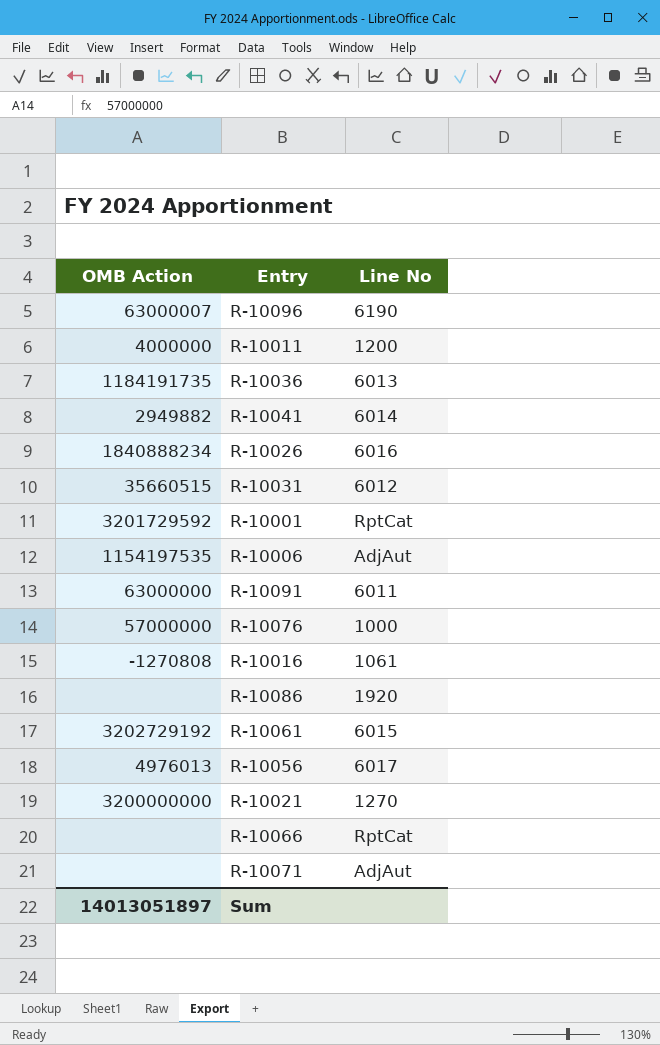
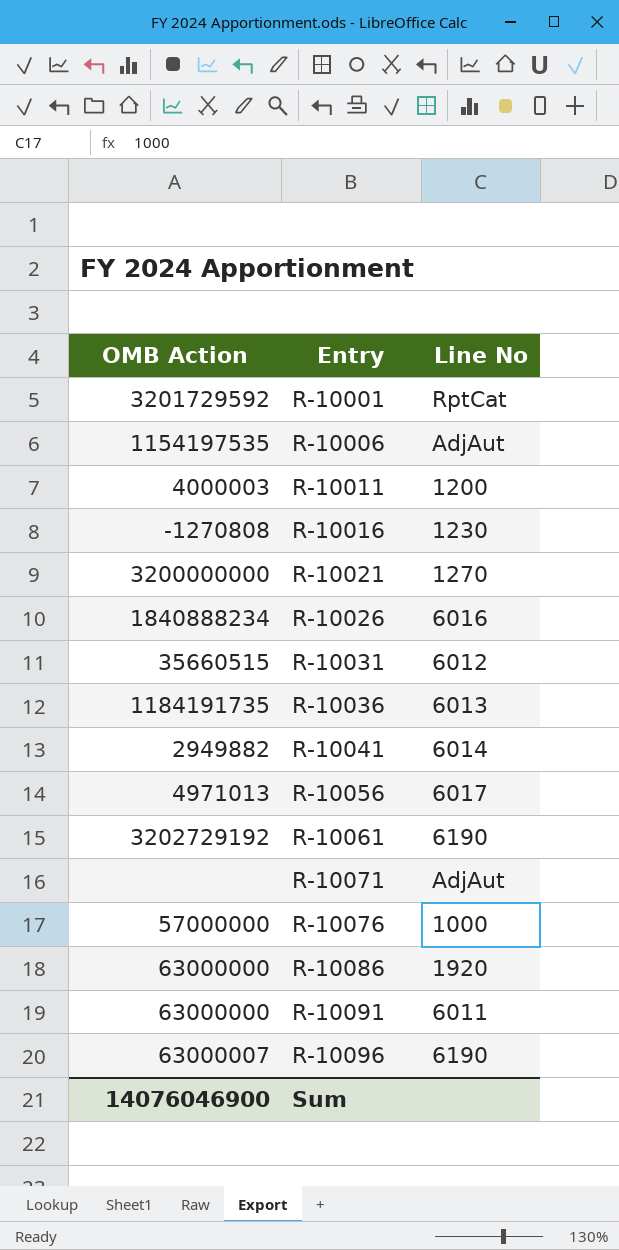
row order: none -> Entry ascending
row R-10066: none | RptCat -> none
R-10011 | OMB Action: 4000000 -> 4000003
R-10016 | Line No: 1061 -> 1230
R-10056 | OMB Action: 4976013 -> 4971013
R-10061 | Line No: 6015 -> 6190
R-10086 | OMB Action: none -> 63000000
Sum | OMB Action: 14013051897 -> 14076046900

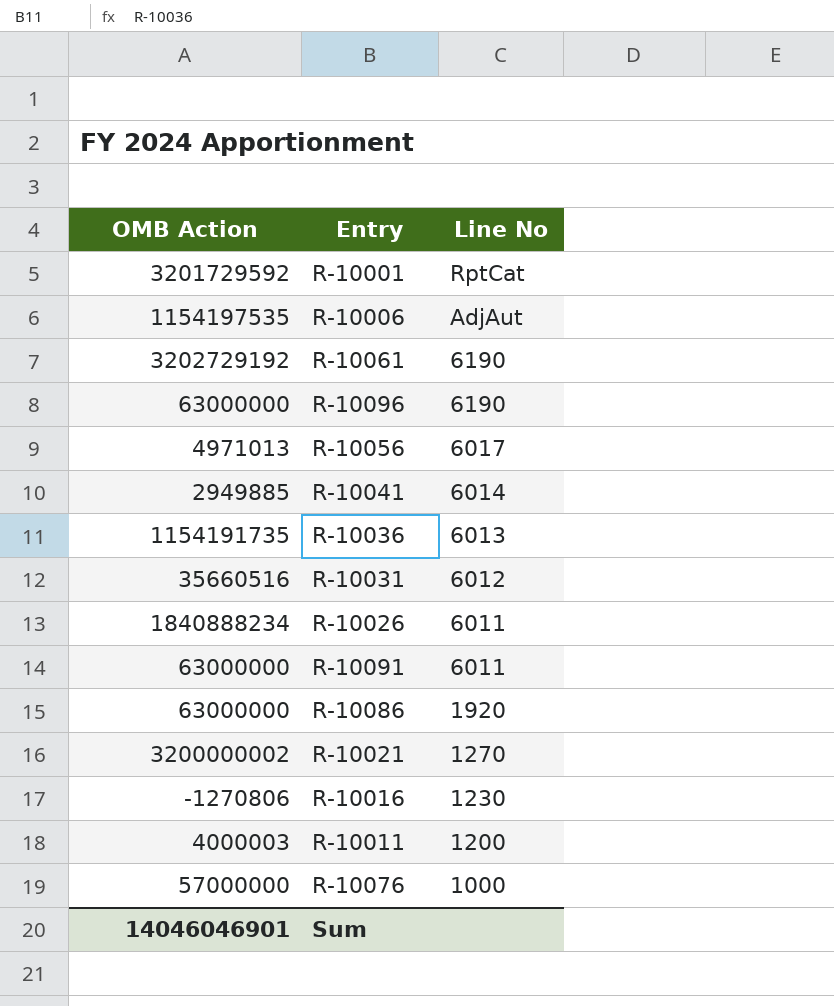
row order: Entry ascending -> Line No descending
row R-10071: none | AdjAut -> none
R-10096 | OMB Action: 63000007 -> 63000000
R-10041 | OMB Action: 2949882 -> 2949885
R-10036 | OMB Action: 1184191735 -> 1154191735
R-10031 | OMB Action: 35660515 -> 35660516
R-10026 | Line No: 6016 -> 6011
R-10021 | OMB Action: 3200000000 -> 3200000002
R-10016 | OMB Action: -1270808 -> -1270806
Sum | OMB Action: 14076046900 -> 14046046901

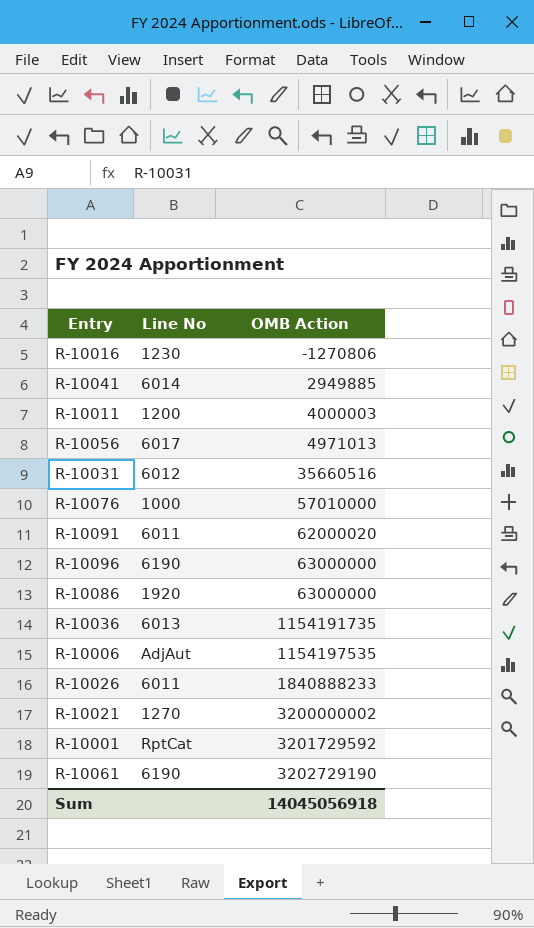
row order: Line No descending -> OMB Action ascending
column OMB Action | position: 1 -> 3
R-10076 | OMB Action: 57000000 -> 57010000
R-10091 | OMB Action: 63000000 -> 62000020
R-10026 | OMB Action: 1840888234 -> 1840888233
R-10061 | OMB Action: 3202729192 -> 3202729190
Sum | OMB Action: 14046046901 -> 14045056918

